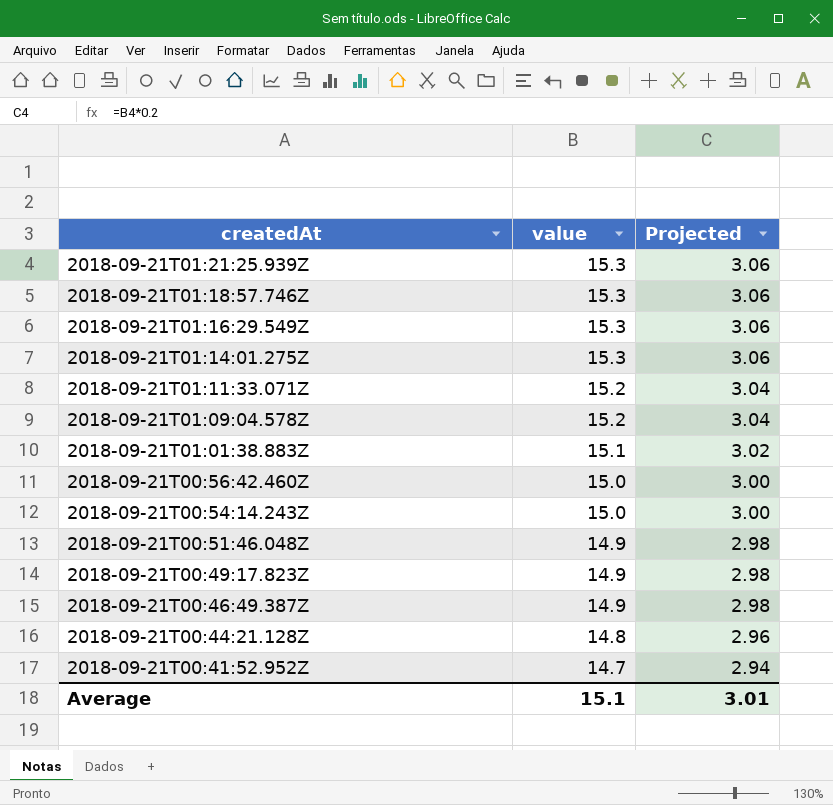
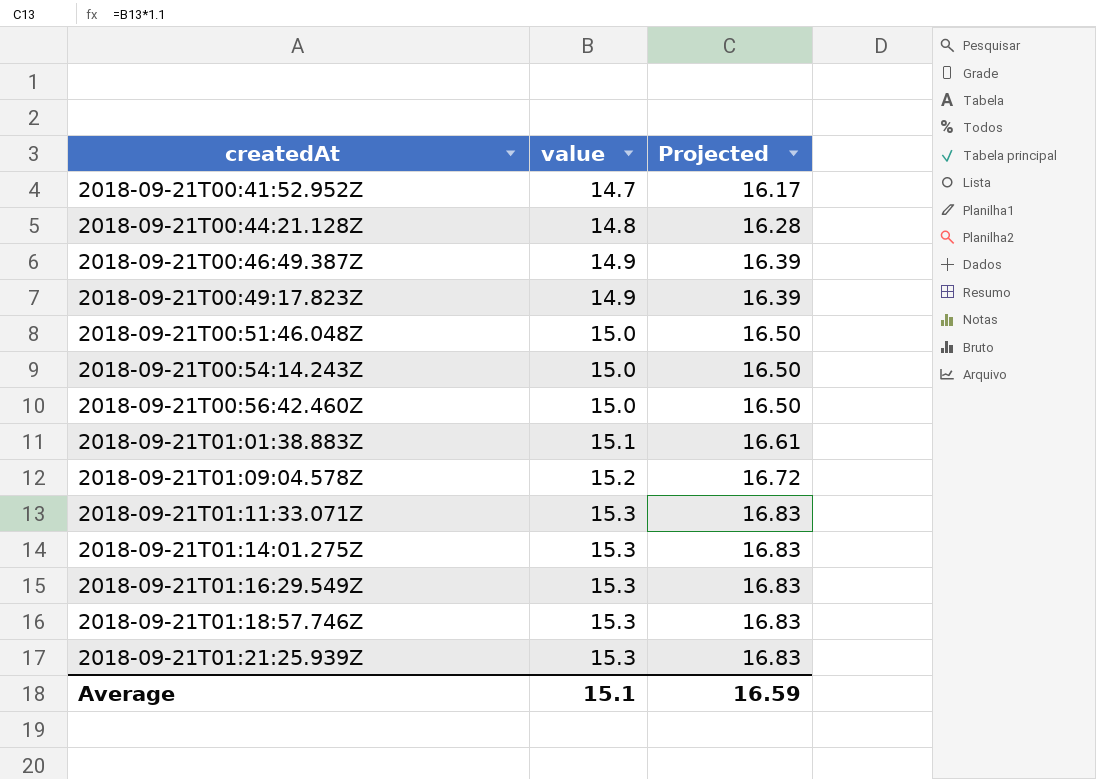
row order: createdAt descending -> createdAt ascending
column Projected | formula: [value] * 0.2 -> [value] * 1.1
2018-09-21T00:51:46.048Z | value: 14.9 -> 15.0
2018-09-21T01:11:33.071Z | value: 15.2 -> 15.3
Average | Projected: 3.01 -> 16.59

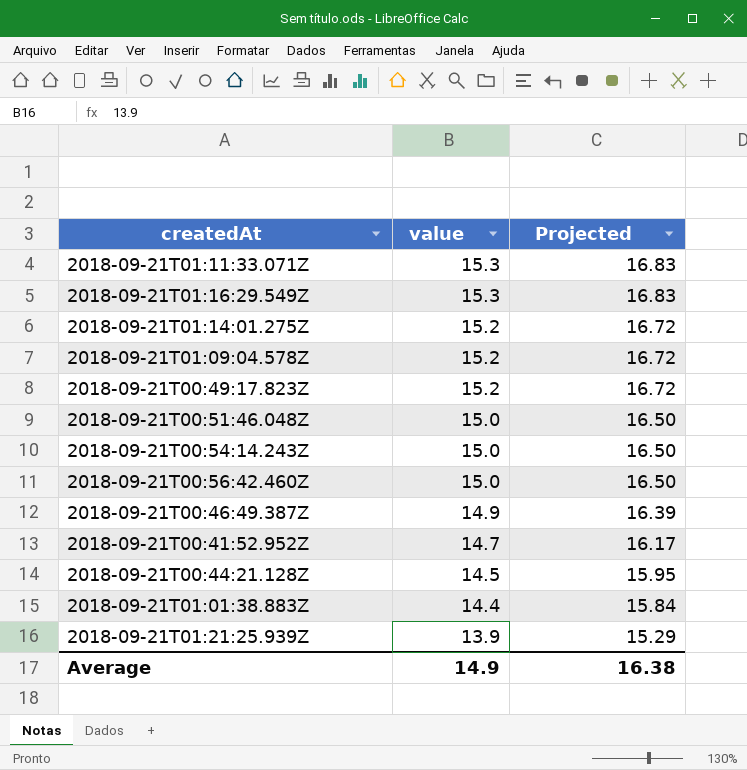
row order: createdAt ascending -> value descending
row 2018-09-21T01:18:57.746Z: 15.3 | 16.83 -> none
2018-09-21T01:14:01.275Z | value: 15.3 -> 15.2
2018-09-21T01:14:01.275Z | Projected: 16.83 -> 16.72
2018-09-21T00:49:17.823Z | value: 14.9 -> 15.2
2018-09-21T00:49:17.823Z | Projected: 16.39 -> 16.72
2018-09-21T00:44:21.128Z | value: 14.8 -> 14.5
2018-09-21T00:44:21.128Z | Projected: 16.28 -> 15.95
2018-09-21T01:01:38.883Z | value: 15.1 -> 14.4
2018-09-21T01:01:38.883Z | Projected: 16.61 -> 15.84
2018-09-21T01:21:25.939Z | value: 15.3 -> 13.9
2018-09-21T01:21:25.939Z | Projected: 16.83 -> 15.29
Average | value: 15.1 -> 14.9
Average | Projected: 16.59 -> 16.38

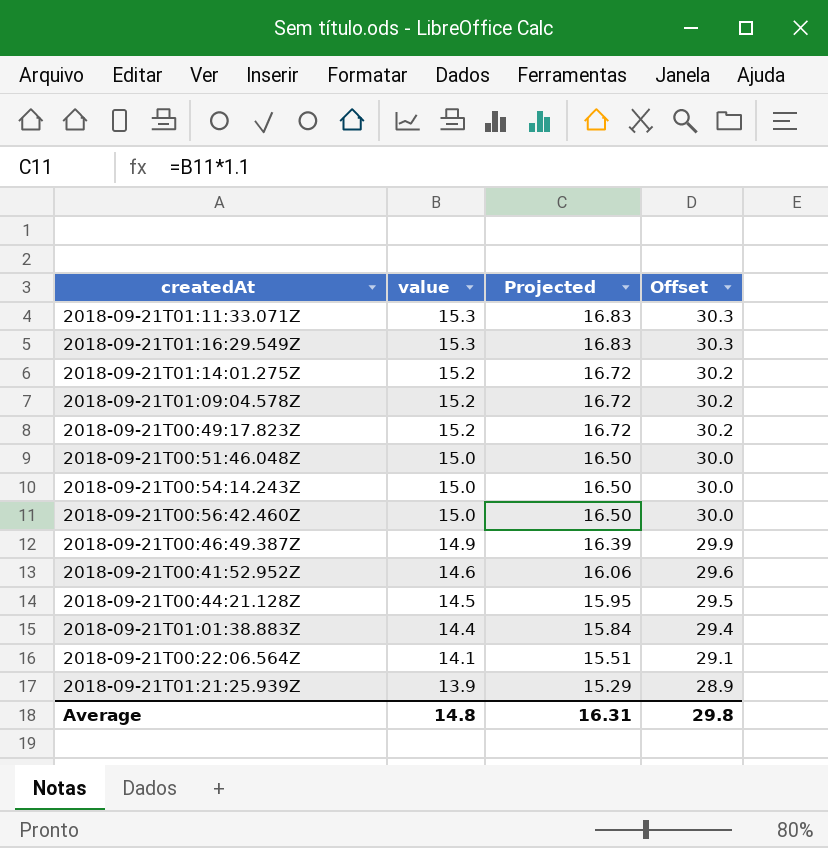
column Offset | formula: none -> [value] + 15
2018-09-21T00:41:52.952Z | value: 14.7 -> 14.6
2018-09-21T00:41:52.952Z | Projected: 16.17 -> 16.06
row 2018-09-21T00:22:06.564Z: none -> 14.1 | 15.51 | 29.1
Average | value: 14.9 -> 14.8
Average | Projected: 16.38 -> 16.31

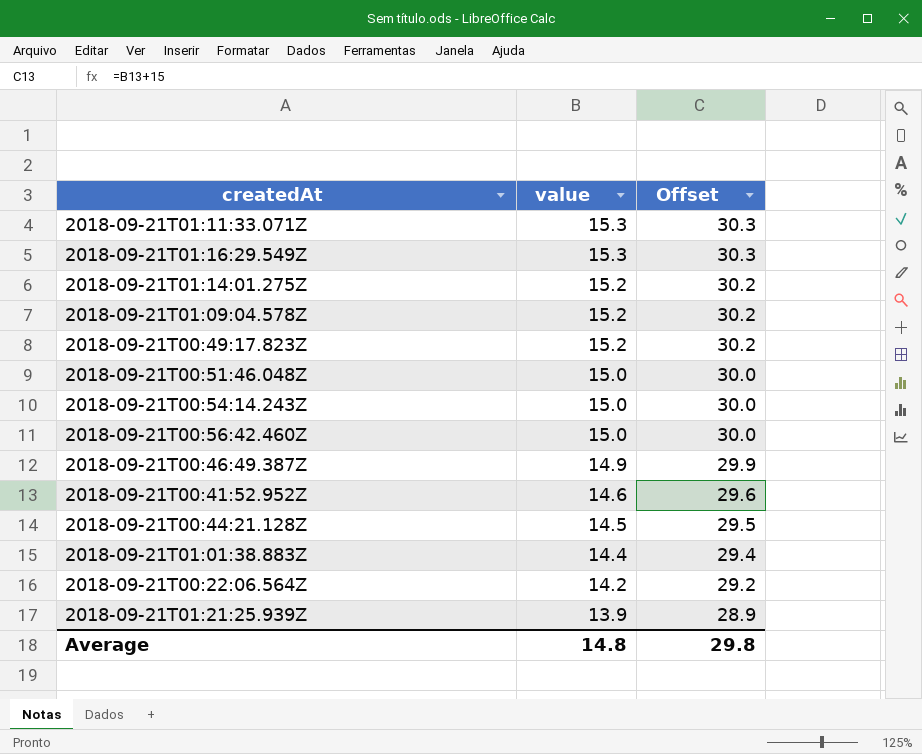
column Projected | formula: [value] * 1.1 -> none
2018-09-21T00:22:06.564Z | value: 14.1 -> 14.2
2018-09-21T00:22:06.564Z | Offset: 29.1 -> 29.2

